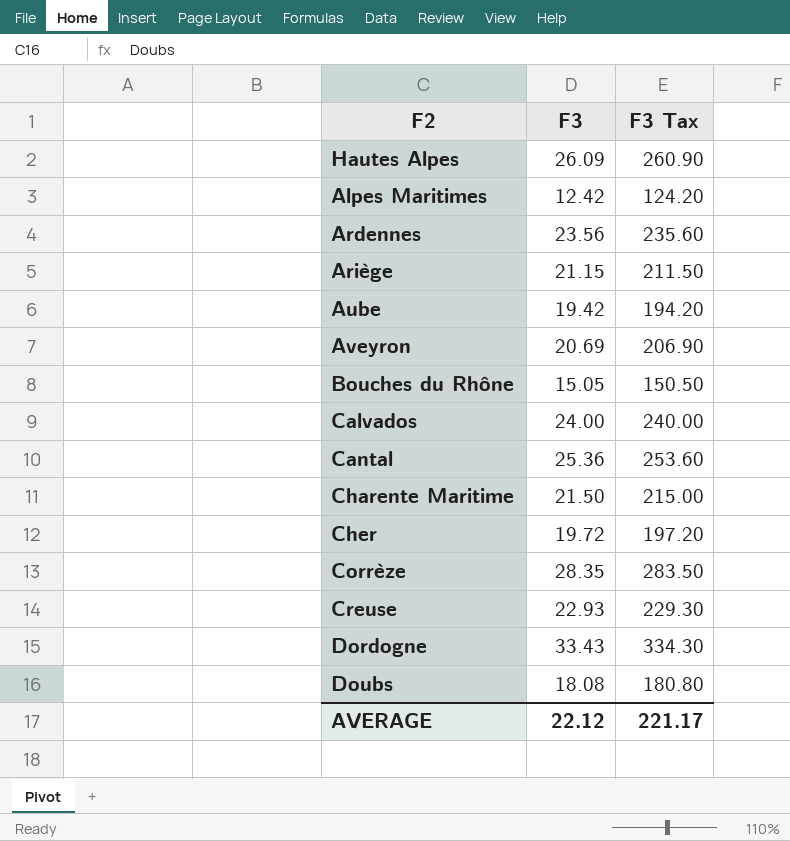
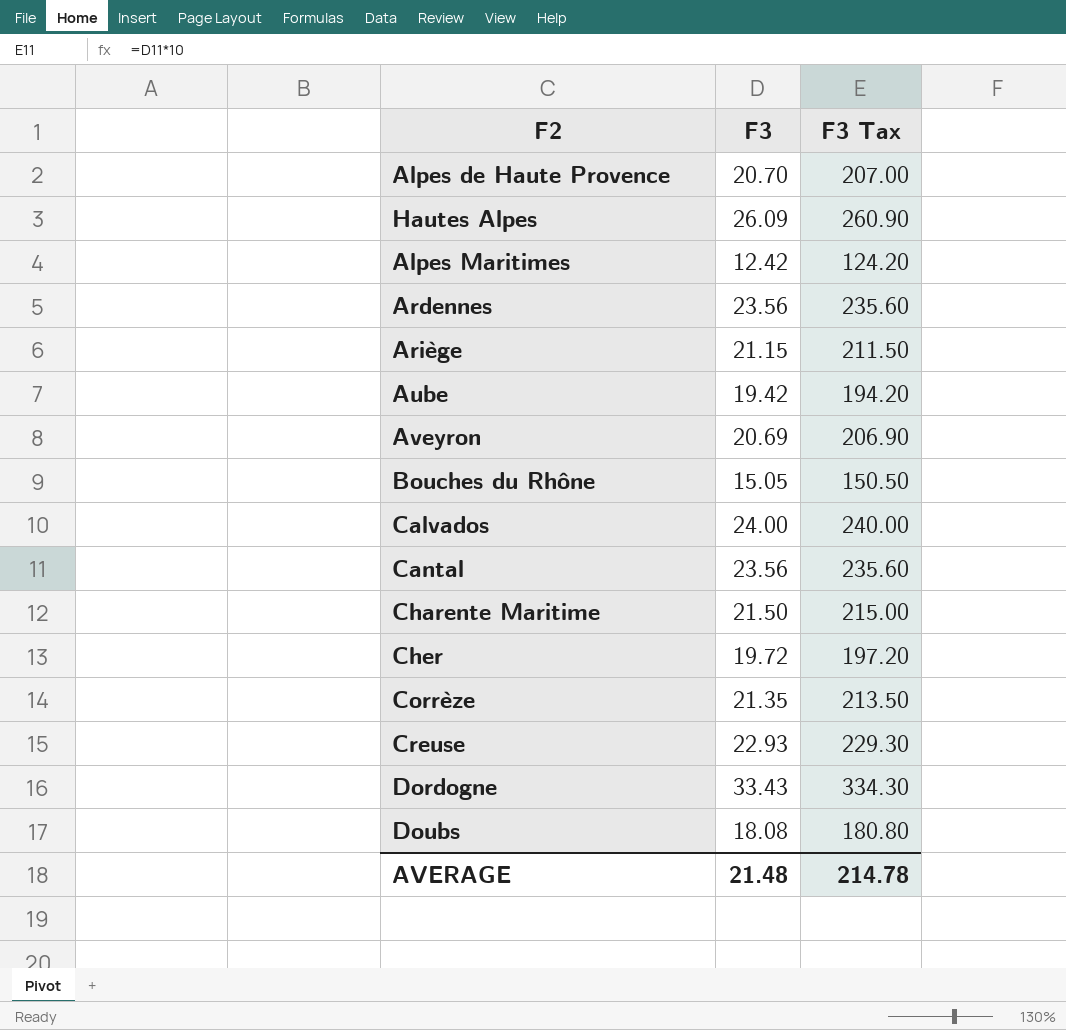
row Alpes de Haute Provence: none -> 20.70 | 207.00
Cantal | F3: 25.36 -> 23.56
Cantal | F3 Tax: 253.60 -> 235.60
Corrèze | F3: 28.35 -> 21.35
Corrèze | F3 Tax: 283.50 -> 213.50
AVERAGE | F3: 22.12 -> 21.48
AVERAGE | F3 Tax: 221.17 -> 214.78

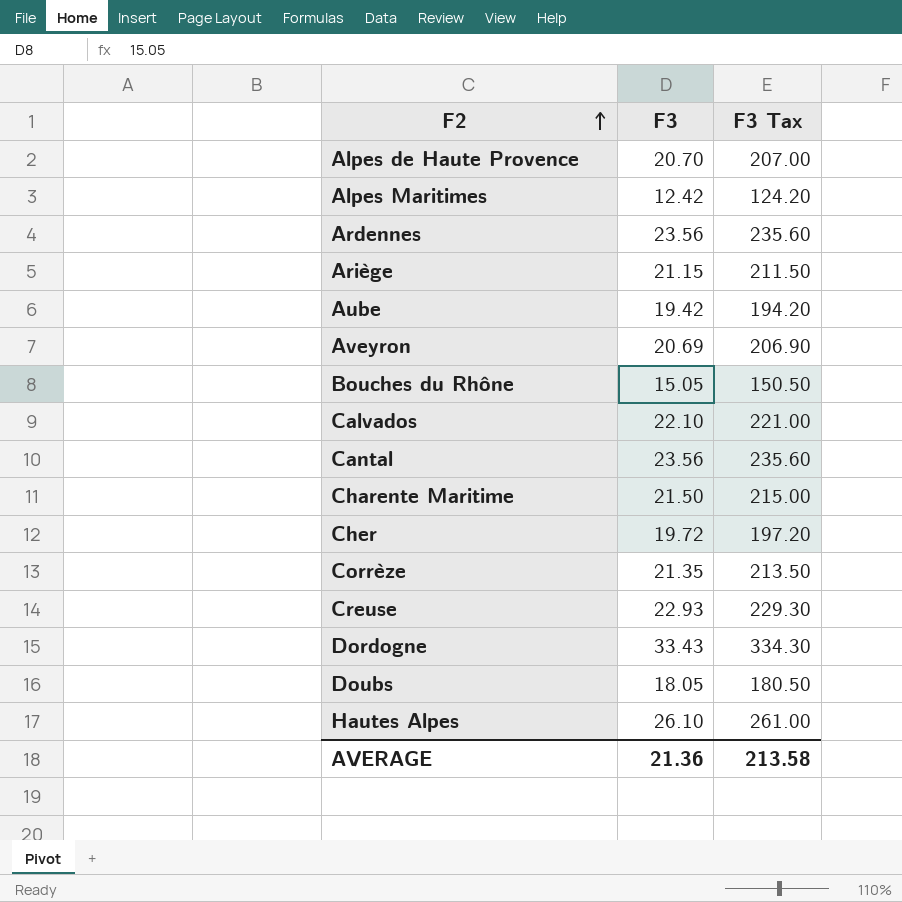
row order: none -> F2 ascending
Calvados | F3: 24.00 -> 22.10
Calvados | F3 Tax: 240.00 -> 221.00
Doubs | F3: 18.08 -> 18.05
Doubs | F3 Tax: 180.80 -> 180.50
Hautes Alpes | F3: 26.09 -> 26.10
Hautes Alpes | F3 Tax: 260.90 -> 261.00
AVERAGE | F3: 21.48 -> 21.36
AVERAGE | F3 Tax: 214.78 -> 213.58

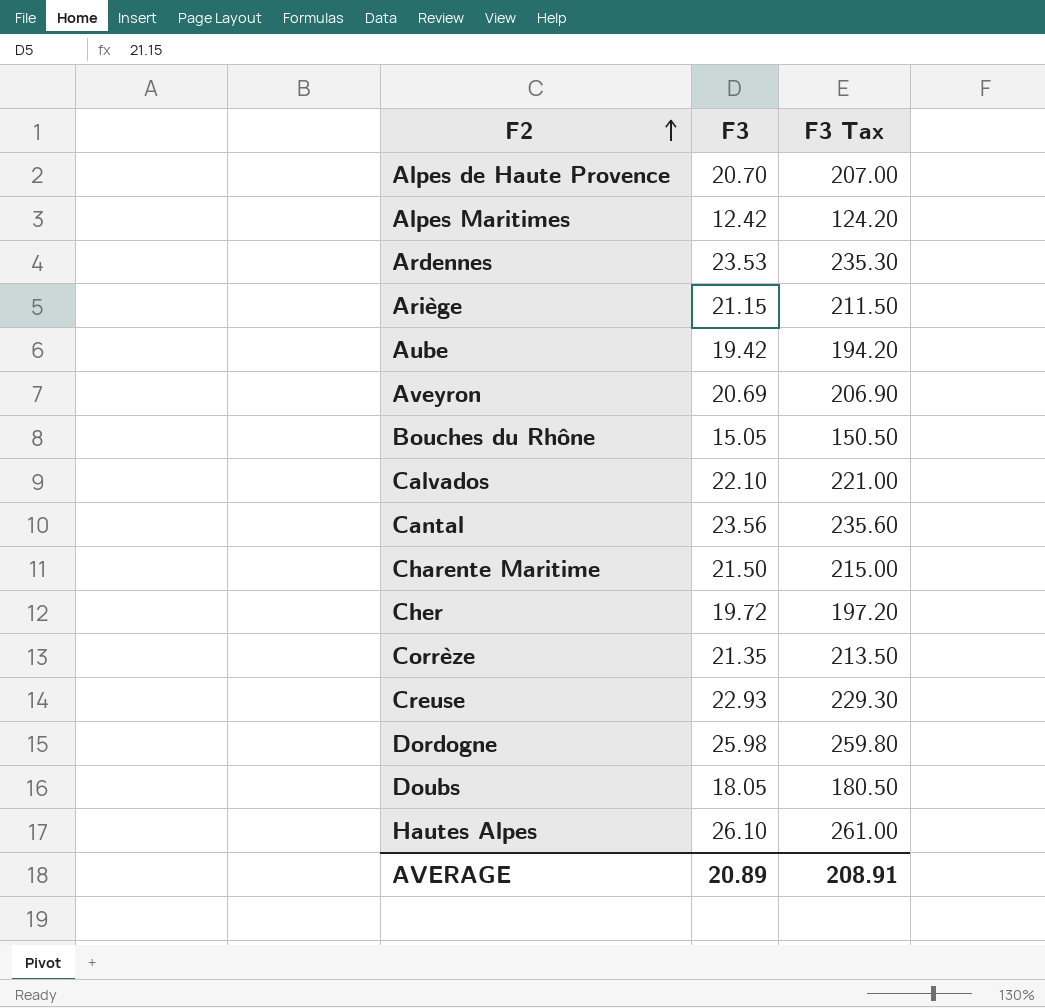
Ardennes | F3: 23.56 -> 23.53
Ardennes | F3 Tax: 235.60 -> 235.30
Dordogne | F3: 33.43 -> 25.98
Dordogne | F3 Tax: 334.30 -> 259.80
AVERAGE | F3: 21.36 -> 20.89
AVERAGE | F3 Tax: 213.58 -> 208.91

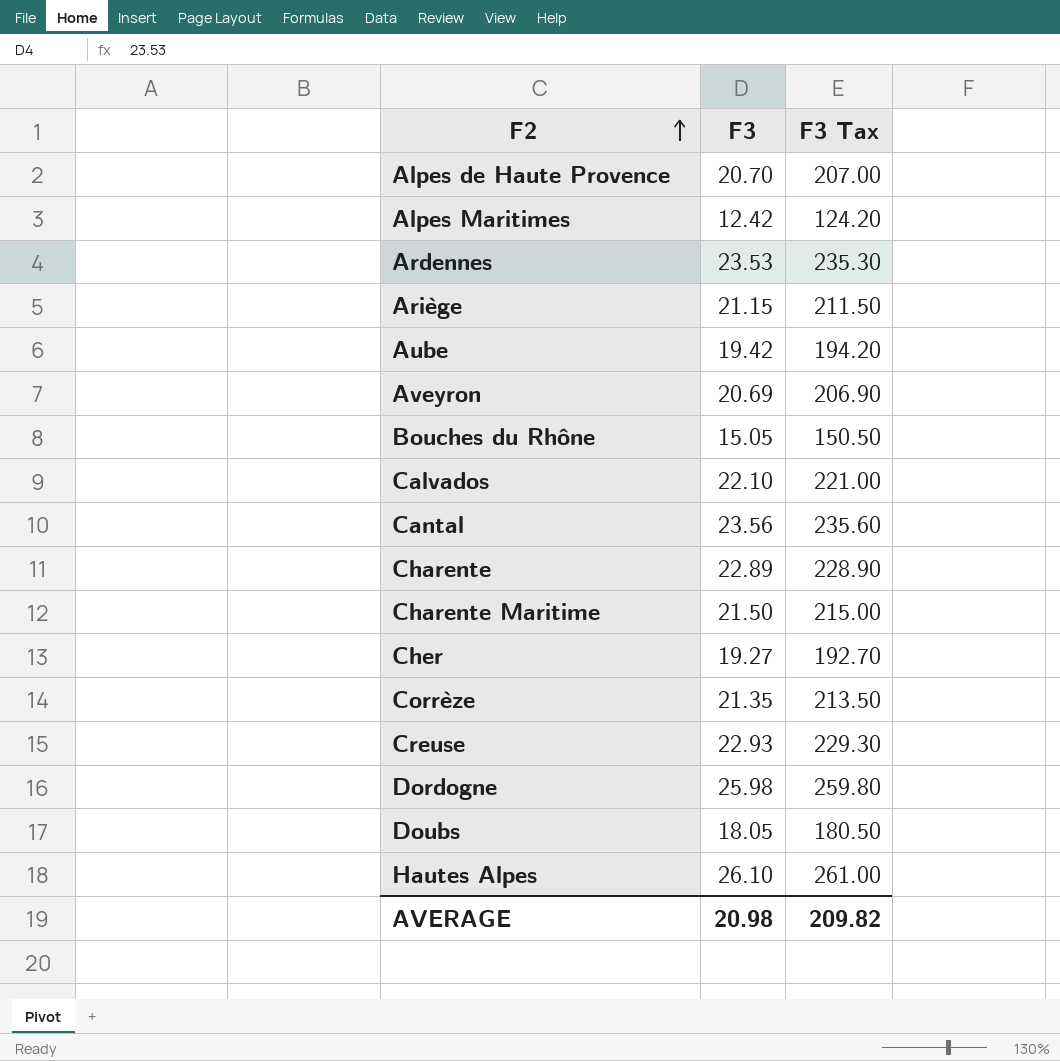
row Charente: none -> 22.89 | 228.90
Cher | F3: 19.72 -> 19.27
Cher | F3 Tax: 197.20 -> 192.70
AVERAGE | F3: 20.89 -> 20.98
AVERAGE | F3 Tax: 208.91 -> 209.82

